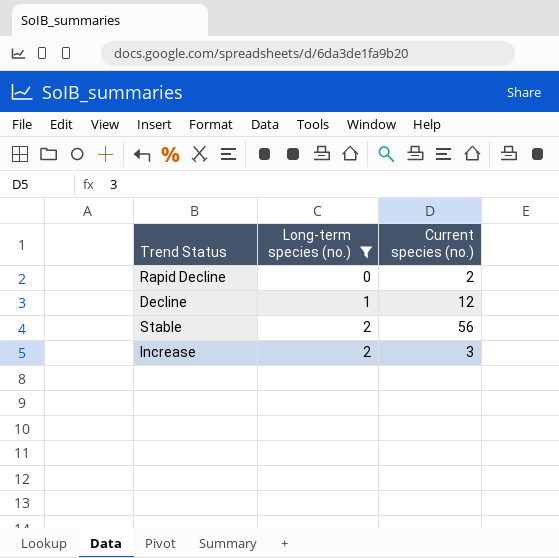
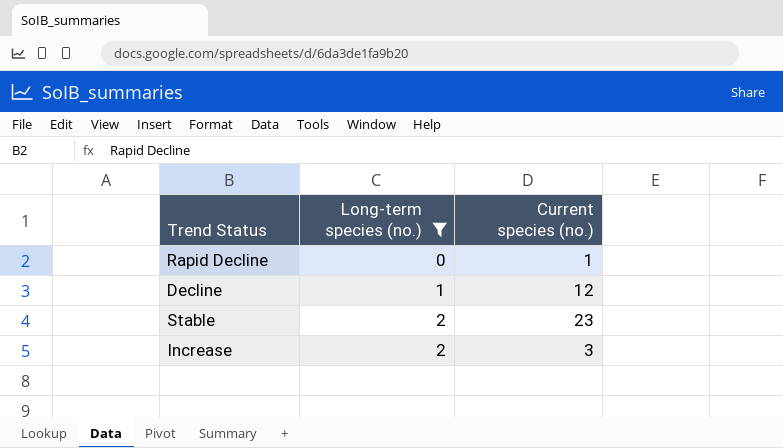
Rapid Decline | Current species (no.): 2 -> 1
Stable | Current species (no.): 56 -> 23

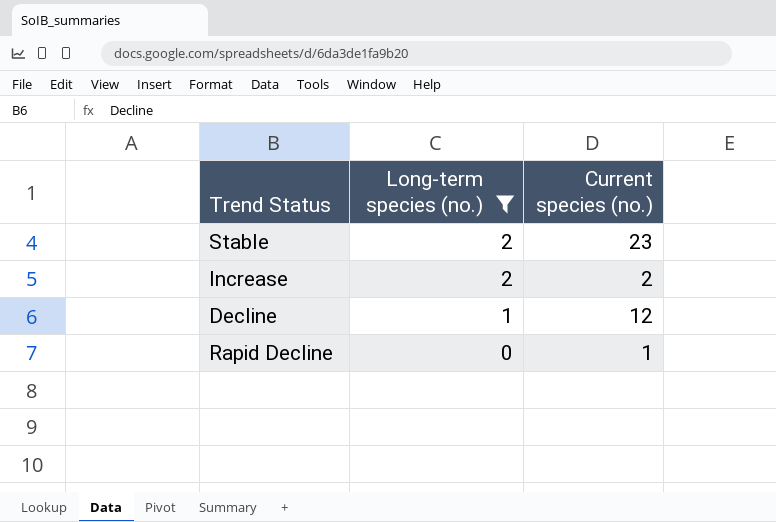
row order: Long-term species (no.) ascending -> Long-term species (no.) descending
Increase | Current species (no.): 3 -> 2

